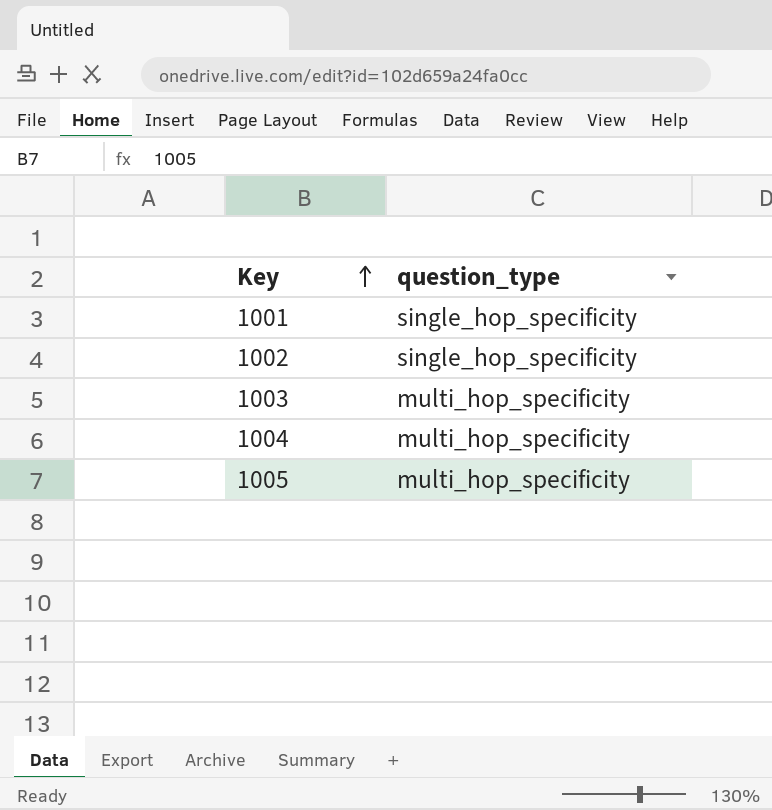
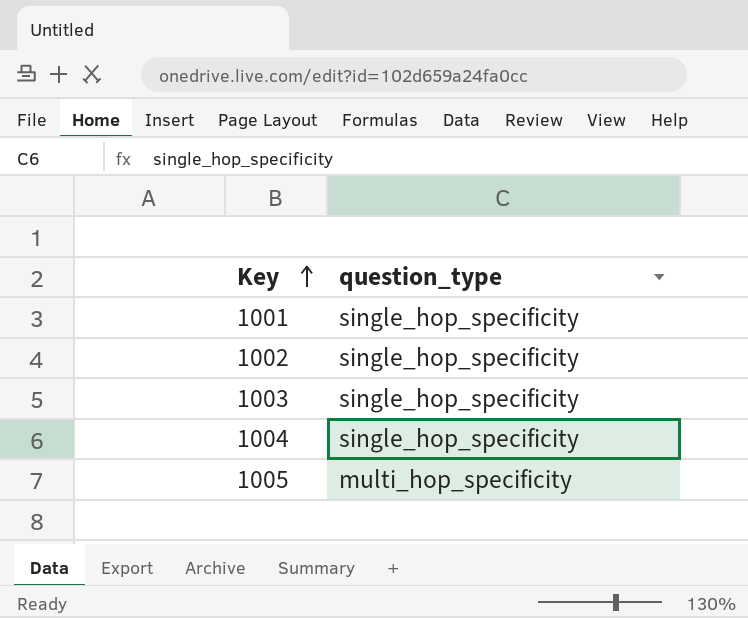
1003 | question_type: multi_hop_specificity -> single_hop_specificity
1004 | question_type: multi_hop_specificity -> single_hop_specificity

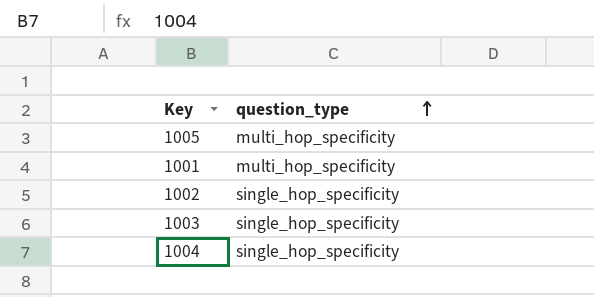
row order: Key ascending -> question_type ascending
1001 | question_type: single_hop_specificity -> multi_hop_specificity

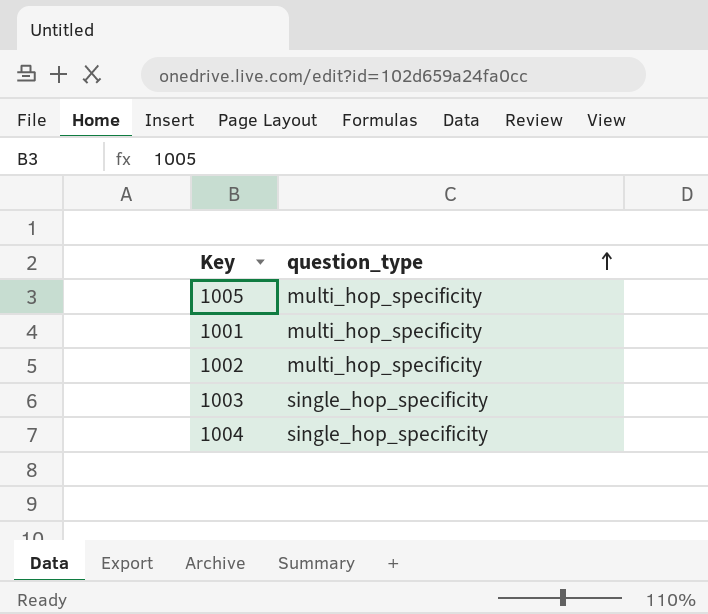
1002 | question_type: single_hop_specificity -> multi_hop_specificity

